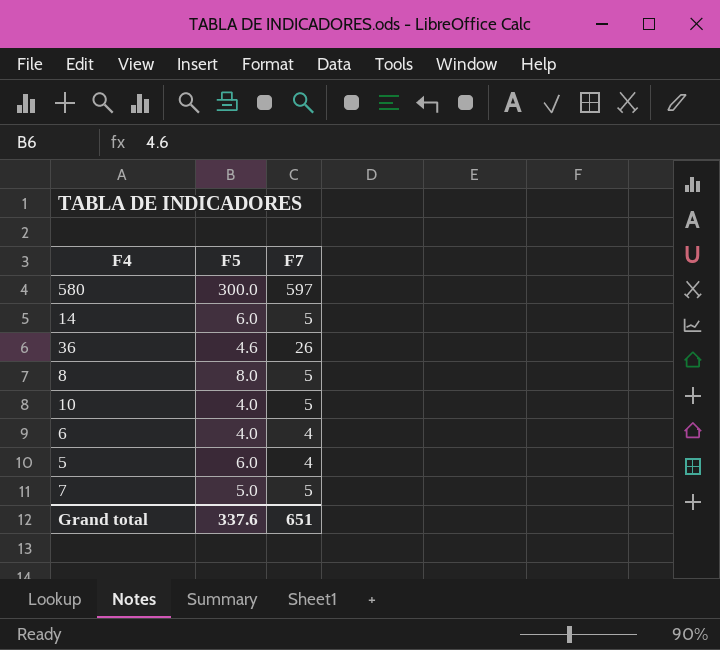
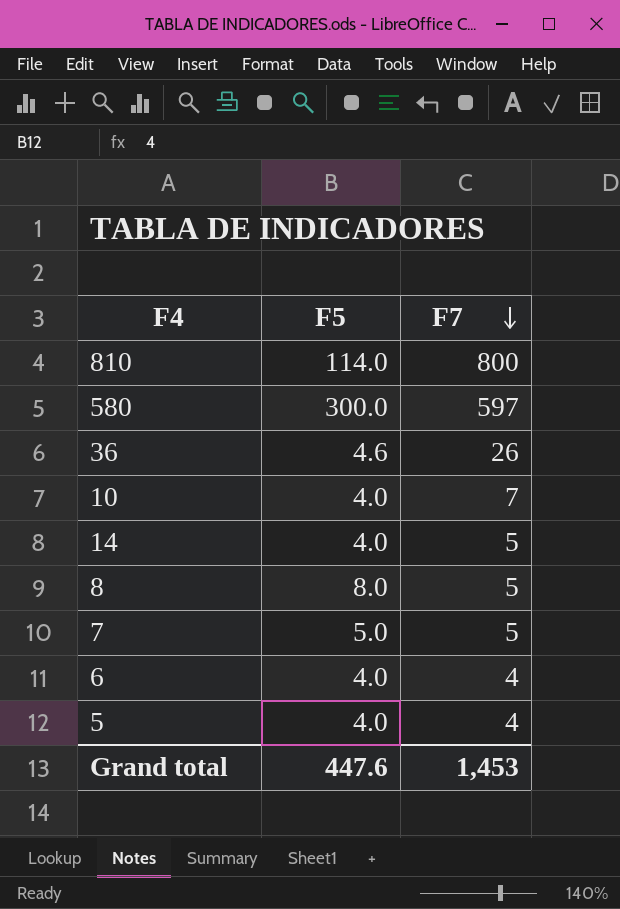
row order: none -> F7 descending
row 810: none -> 114.0 | 800
10 | F7: 5 -> 7
14 | F5: 6.0 -> 4.0
5 | F5: 6.0 -> 4.0
Grand total | F5: 337.6 -> 447.6
Grand total | F7: 651 -> 1,453

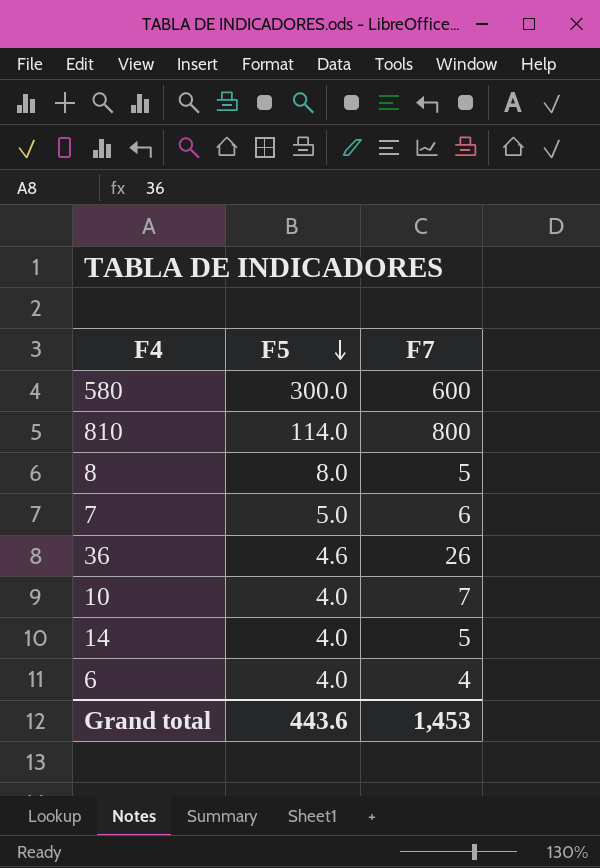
row order: F7 descending -> F5 descending
row 5: 4.0 | 4 -> none
580 | F7: 597 -> 600
7 | F7: 5 -> 6
Grand total | F5: 447.6 -> 443.6

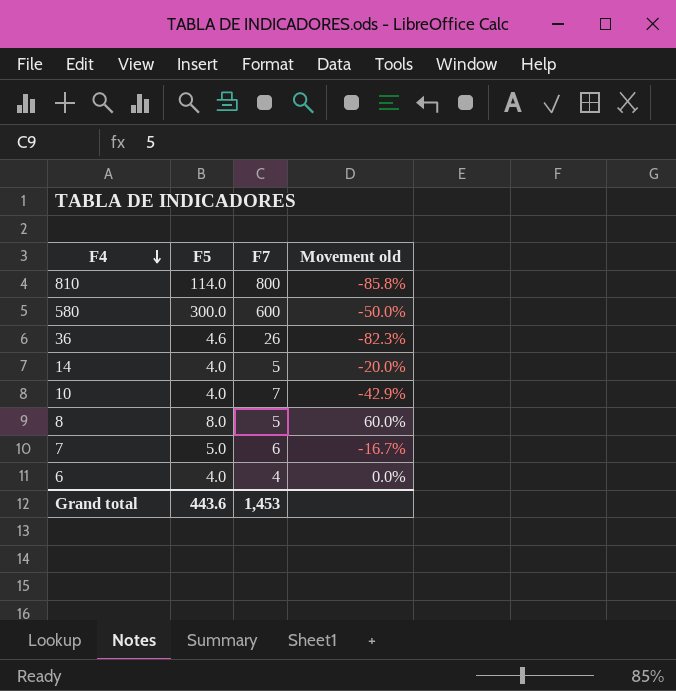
row order: F5 descending -> F4 descending
column Movement old | formula: none -> ([F5] - [F7]) / [F7]

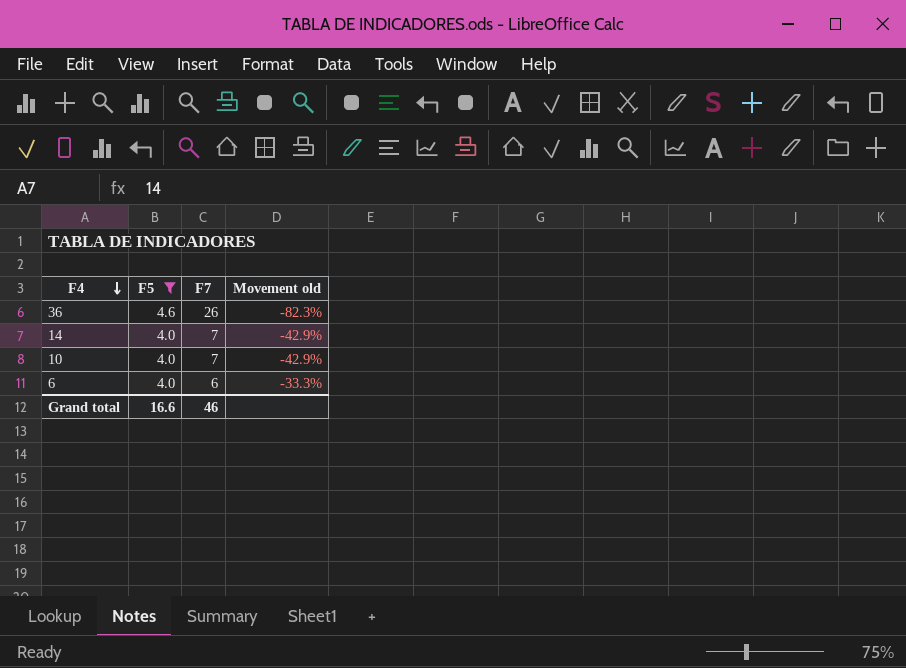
filter: none -> F5 <= 4.6
14 | F7: 5 -> 7
14 | Movement old: -20.0% -> -42.9%
6 | F7: 4 -> 6
6 | Movement old: 0.0% -> -33.3%
Grand total | F5: 443.6 -> 16.6
Grand total | F7: 1,453 -> 46

